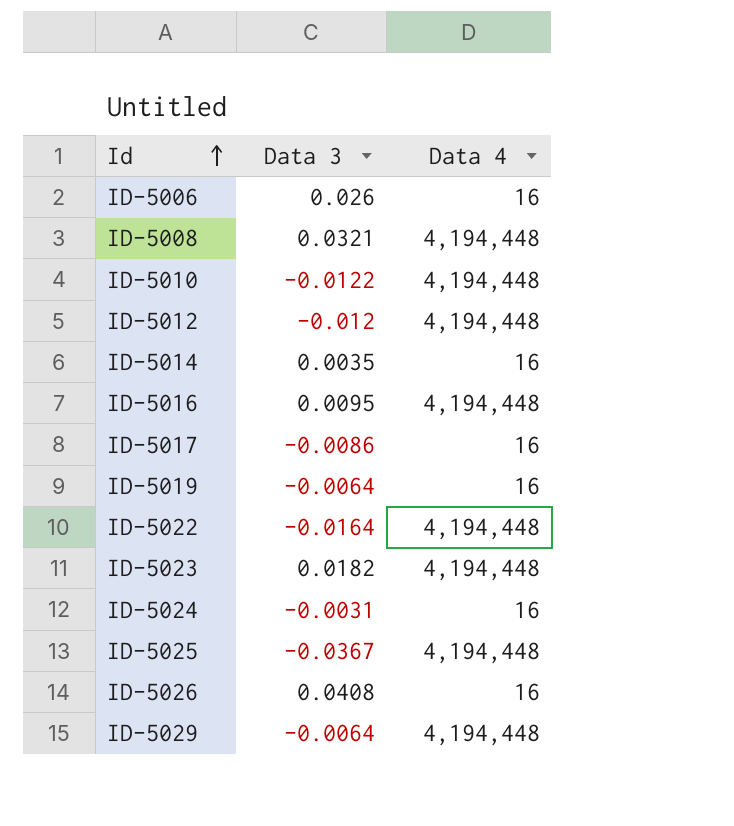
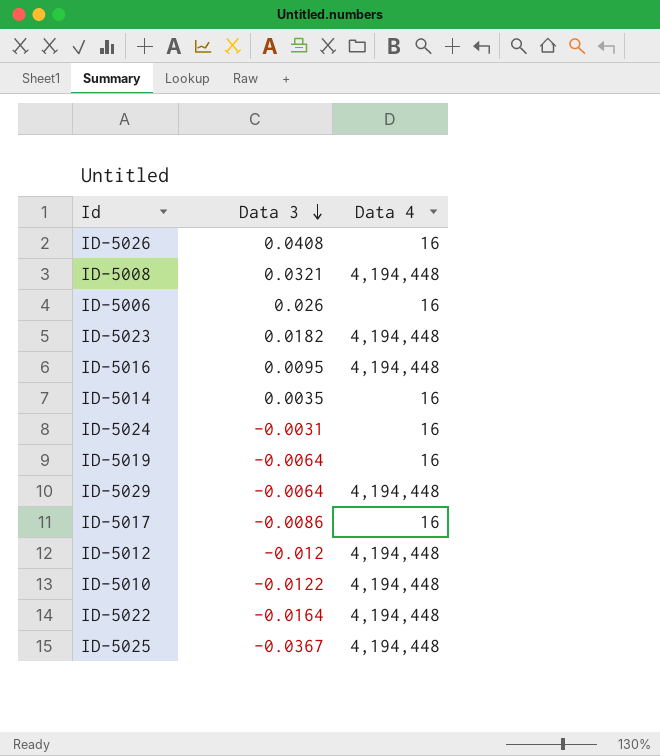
row order: Id ascending -> Data 3 descending

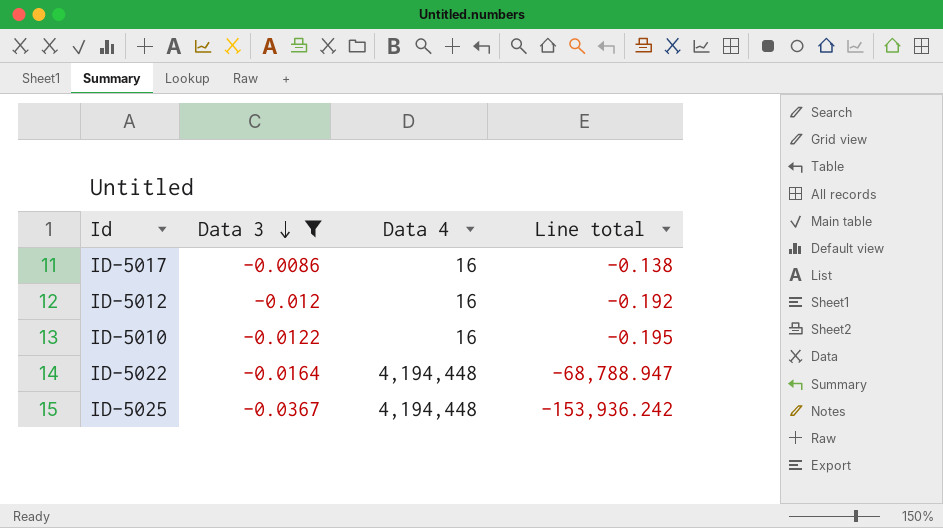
filter: none -> Data 3 <= -0.0086
column Line total | formula: none -> [Data 3] * [Data 4]
ID-5012 | Data 4: 4,194,448 -> 16
ID-5010 | Data 4: 4,194,448 -> 16

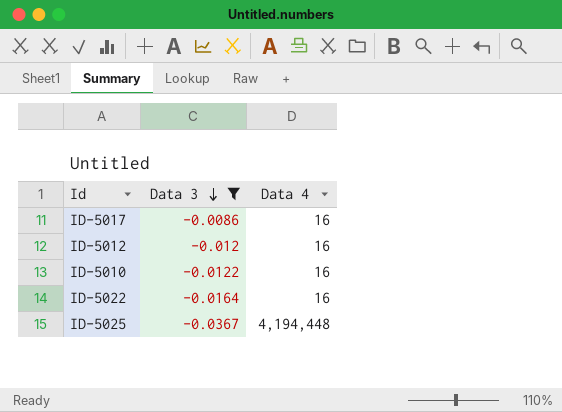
column Line total | formula: [Data 3] * [Data 4] -> none
ID-5022 | Data 4: 4,194,448 -> 16

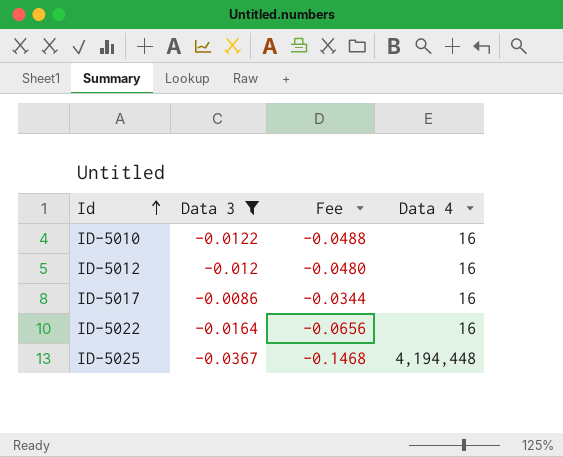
row order: Data 3 descending -> Id ascending
column Fee | formula: none -> [Data 3] * 4

